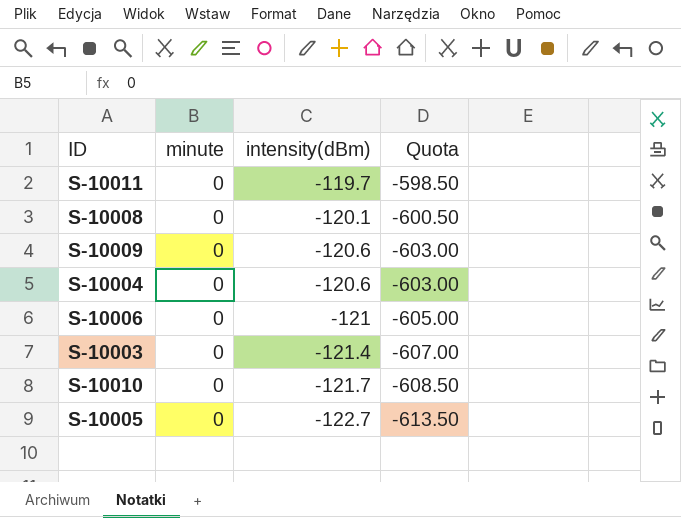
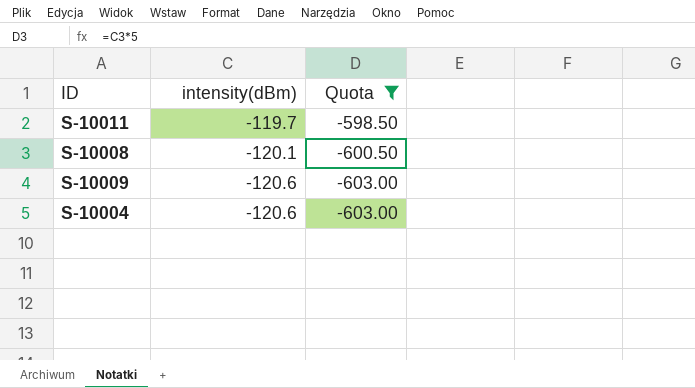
filter: none -> Quota >= -603.00
column minute | position: 2 -> none

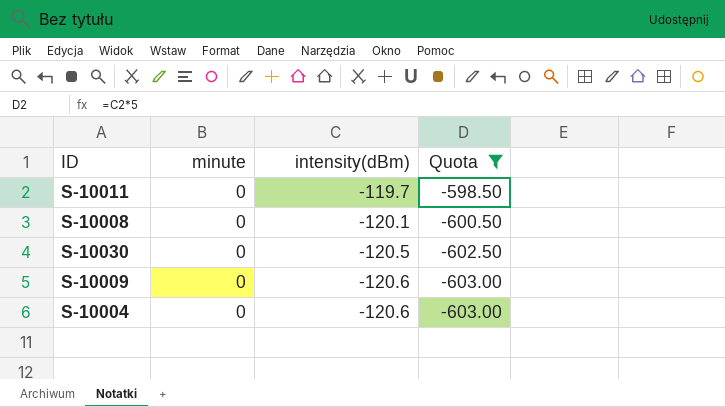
column minute | position: none -> 2
row S-10030: none -> 0 | -120.5 | -602.50

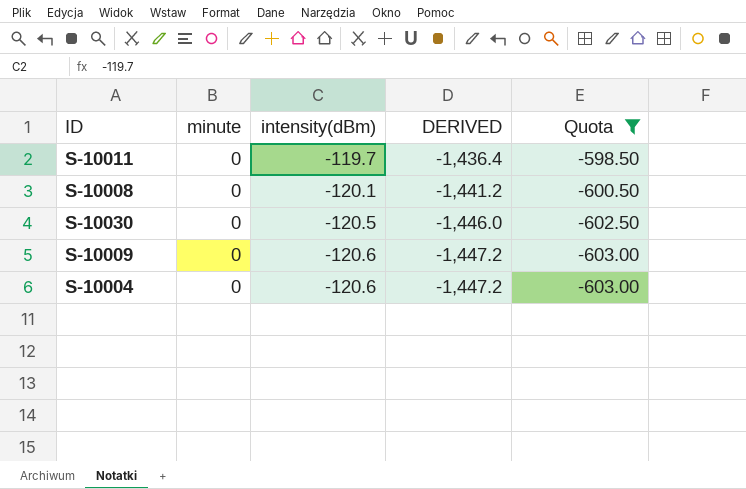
column DERIVED | formula: none -> [intensity(dBm)] * 12

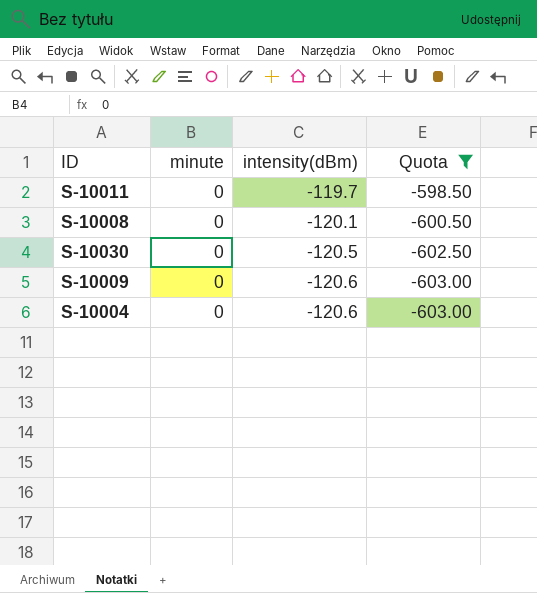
column DERIVED | formula: [intensity(dBm)] * 12 -> none

